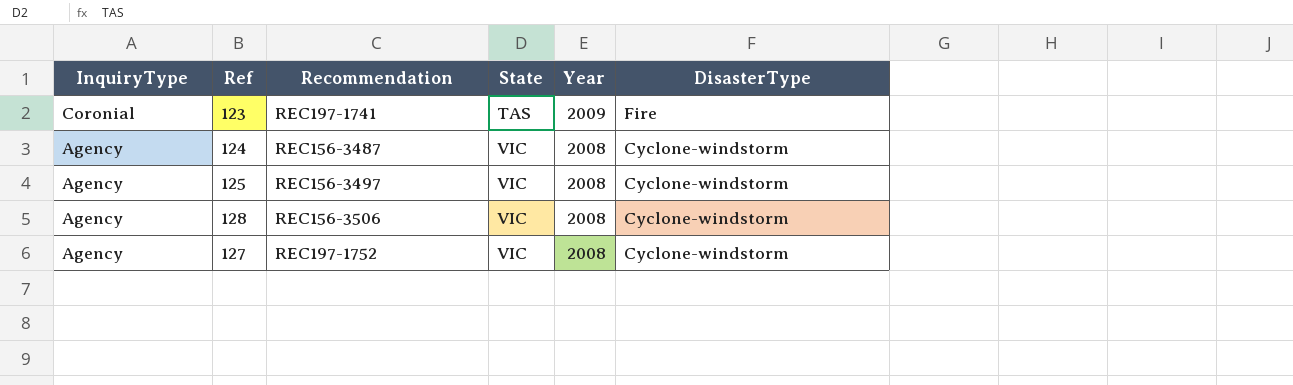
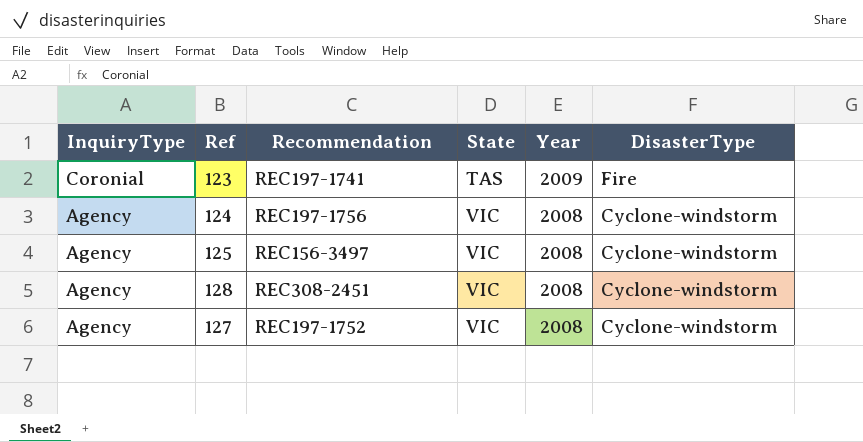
124 | Recommendation: REC156-3487 -> REC197-1756
128 | Recommendation: REC156-3506 -> REC308-2451

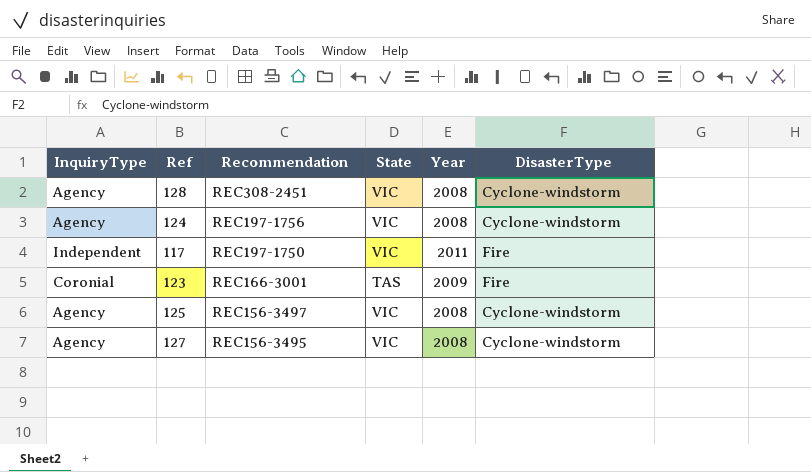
row order: InquiryType descending -> Recommendation descending
row 117: none -> Independent | REC197-1750 | VIC | 2011 | Fire
123 | Recommendation: REC197-1741 -> REC166-3001
127 | Recommendation: REC197-1752 -> REC156-3495

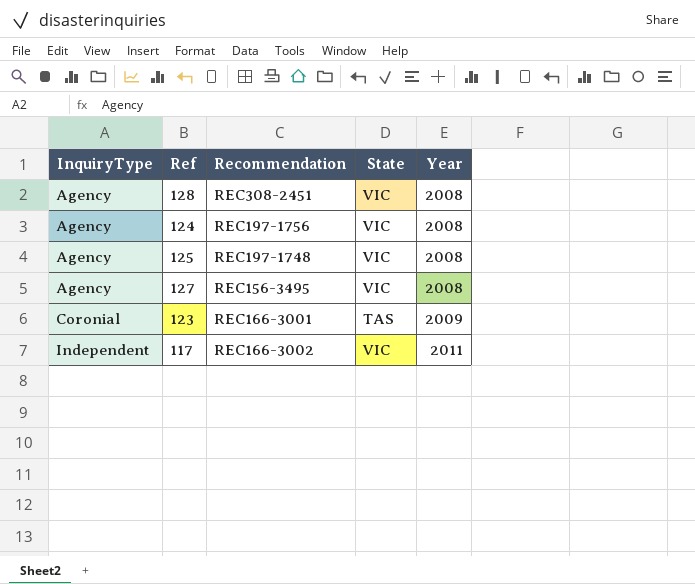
row order: Recommendation descending -> InquiryType ascending
column DisasterType | position: 6 -> none
125 | Recommendation: REC156-3497 -> REC197-1748
117 | Recommendation: REC197-1750 -> REC166-3002

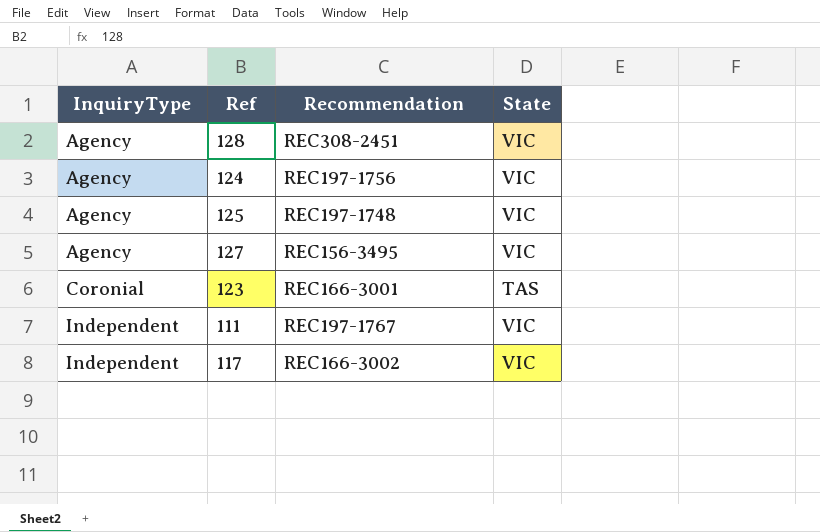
column Year | position: 5 -> none
row 111: none -> Independent | REC197-1767 | VIC

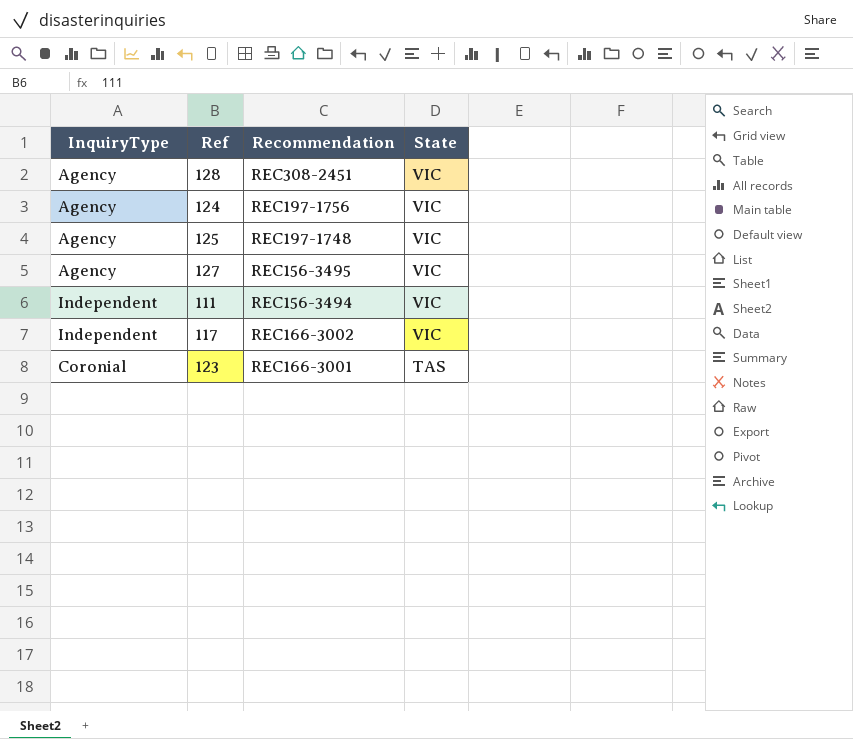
row order: InquiryType ascending -> State descending
111 | Recommendation: REC197-1767 -> REC156-3494

